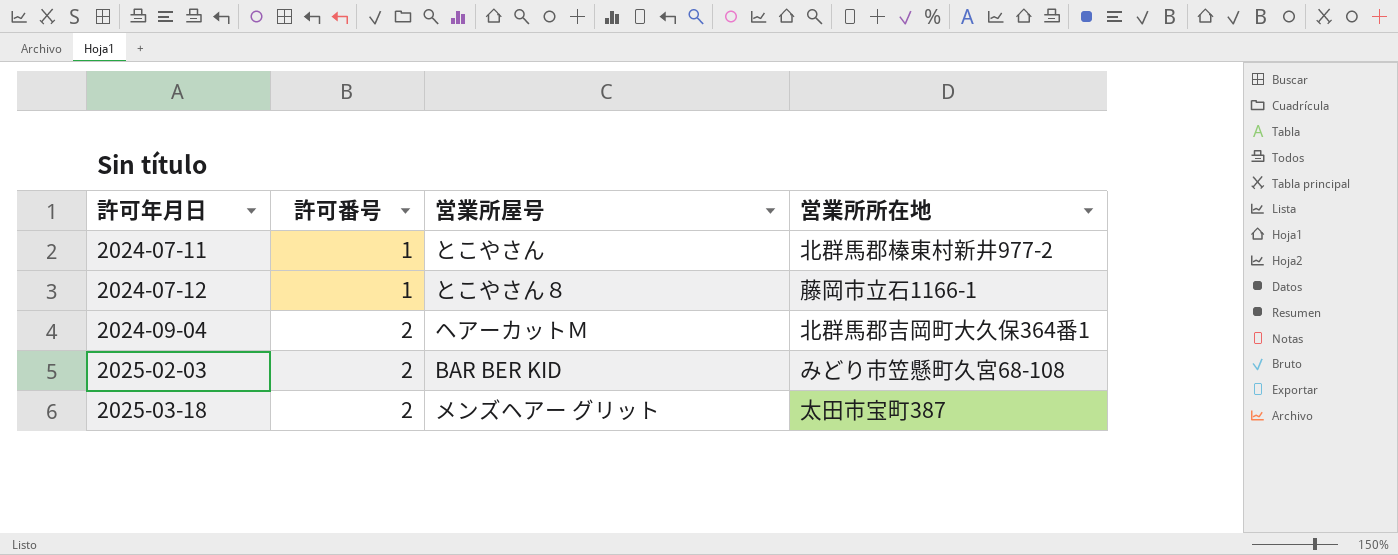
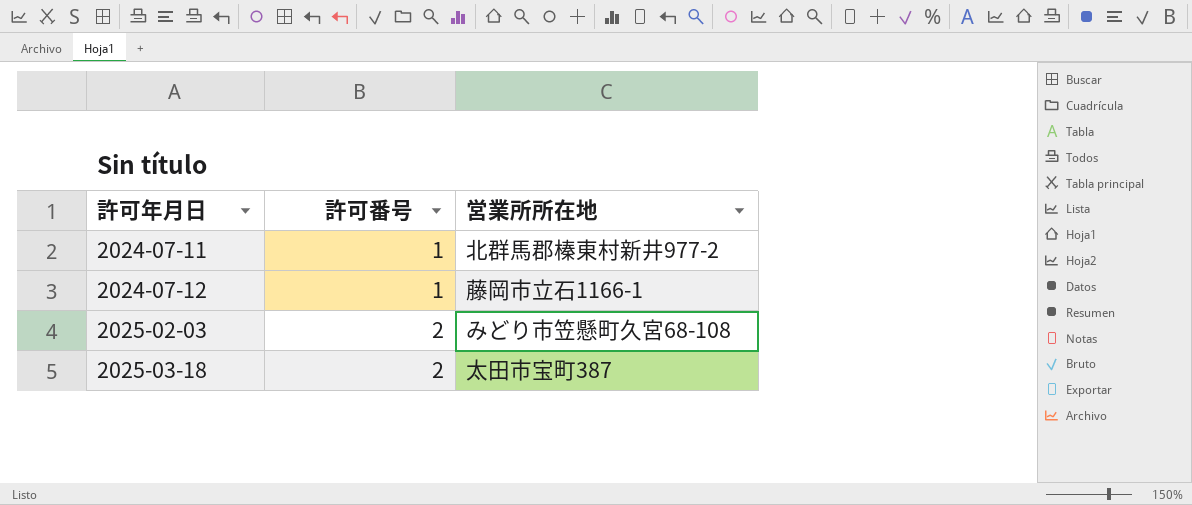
column 営業所屋号 | position: 3 -> none
row 2024-09-04: 2 | ヘアーカットＭ | 北群馬郡吉岡町大久保364番1 -> none

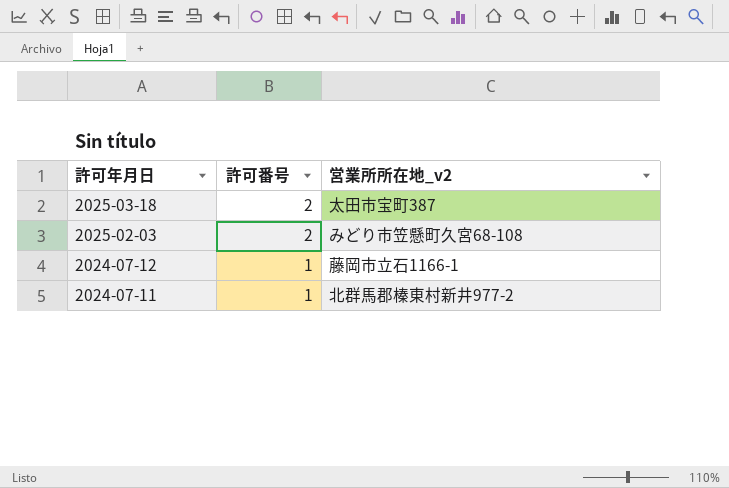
row order: 許可年月日 ascending -> 許可年月日 descending
column name: 営業所所在地 -> 営業所所在地_v2

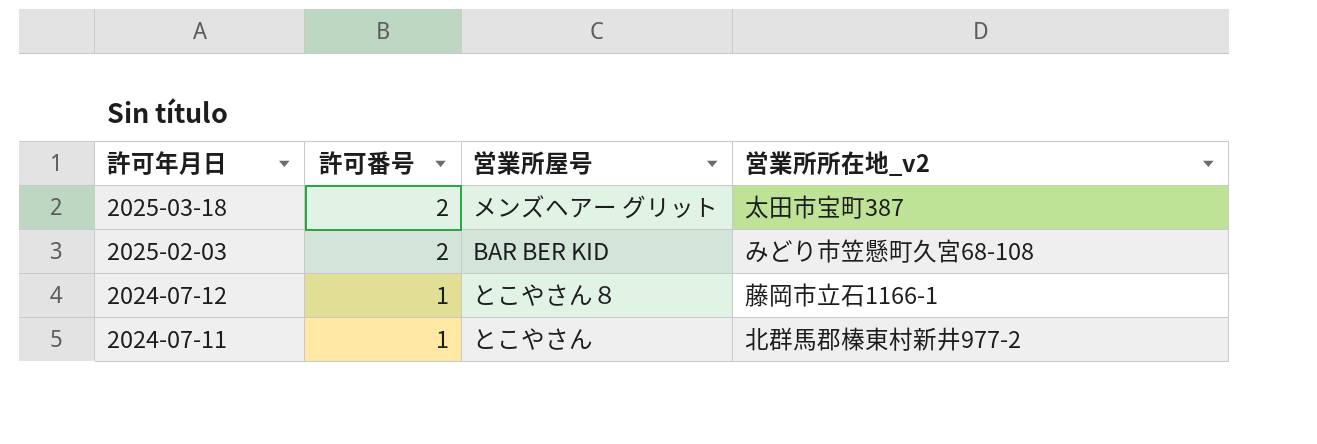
column 営業所屋号 | position: none -> 3

